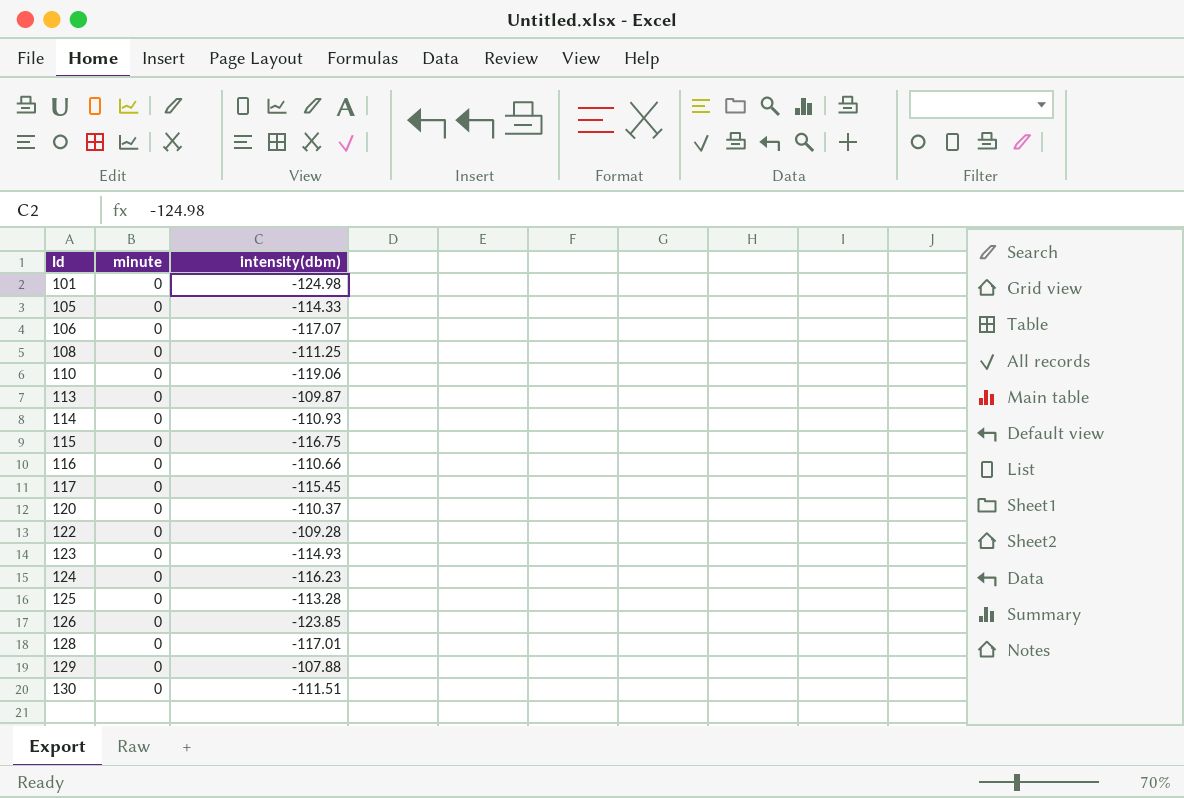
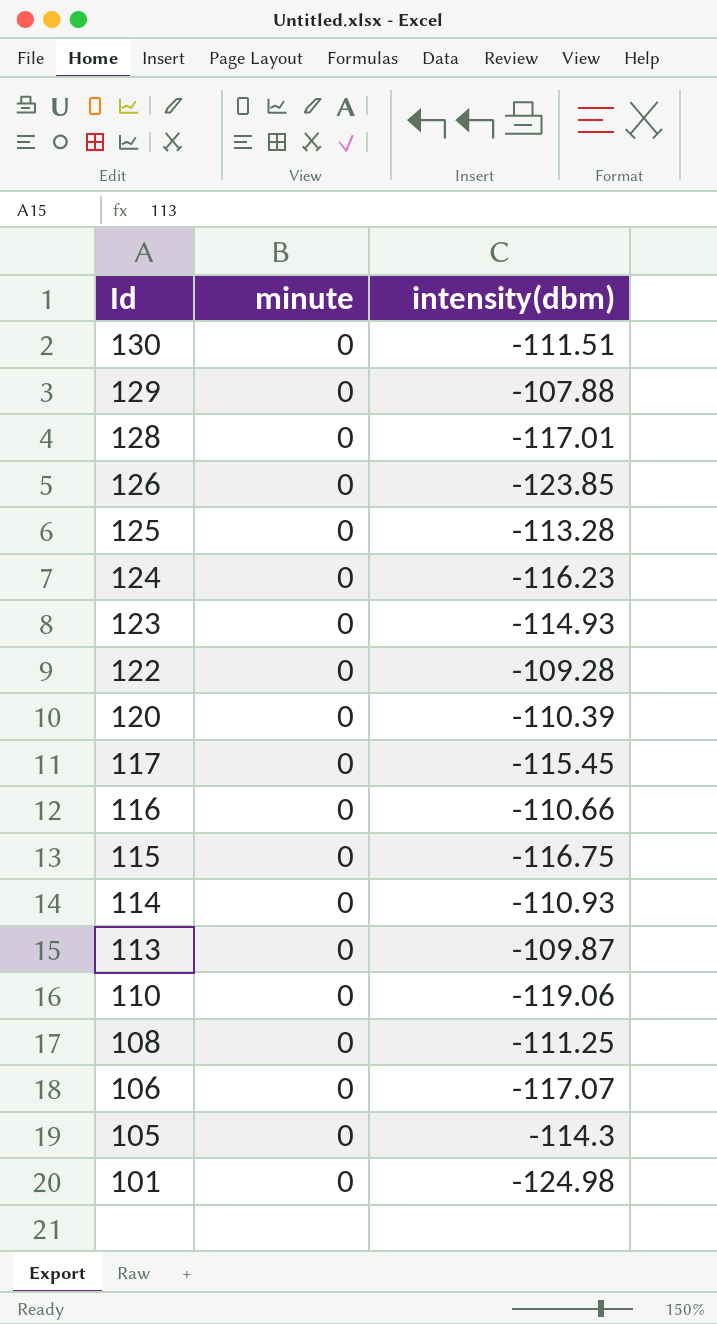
row order: Id ascending -> Id descending
120 | intensity(dbm): -110.37 -> -110.39
105 | intensity(dbm): -114.33 -> -114.3

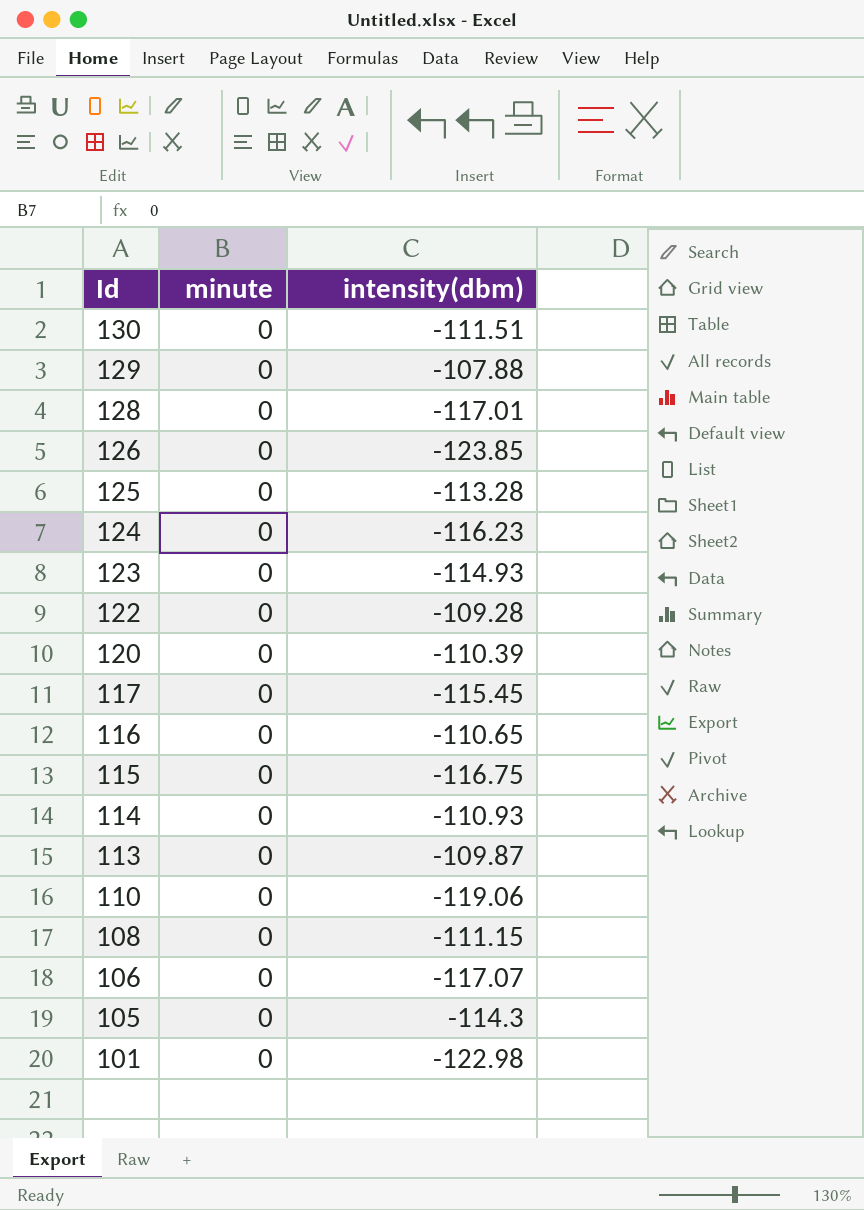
116 | intensity(dbm): -110.66 -> -110.65
108 | intensity(dbm): -111.25 -> -111.15
101 | intensity(dbm): -124.98 -> -122.98

